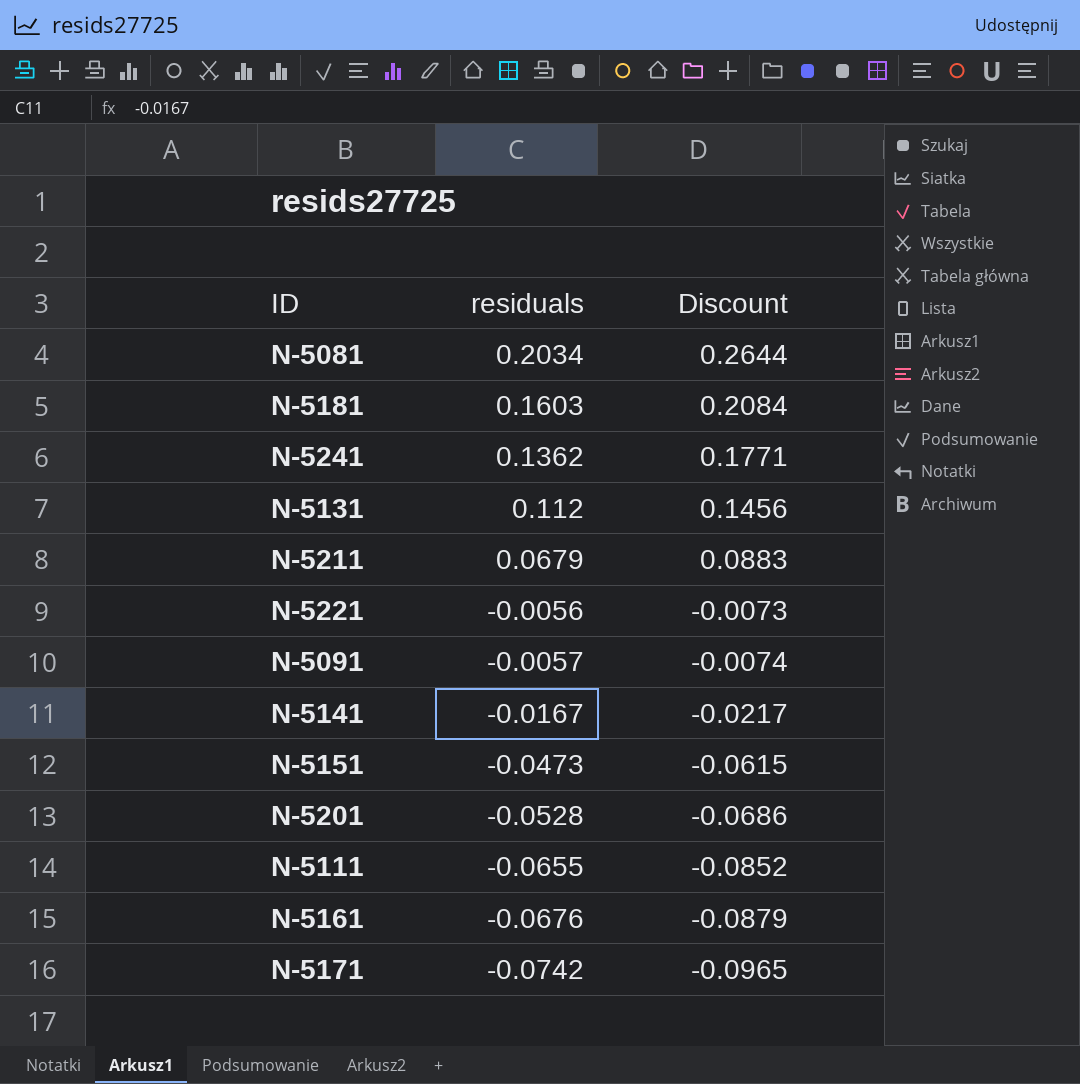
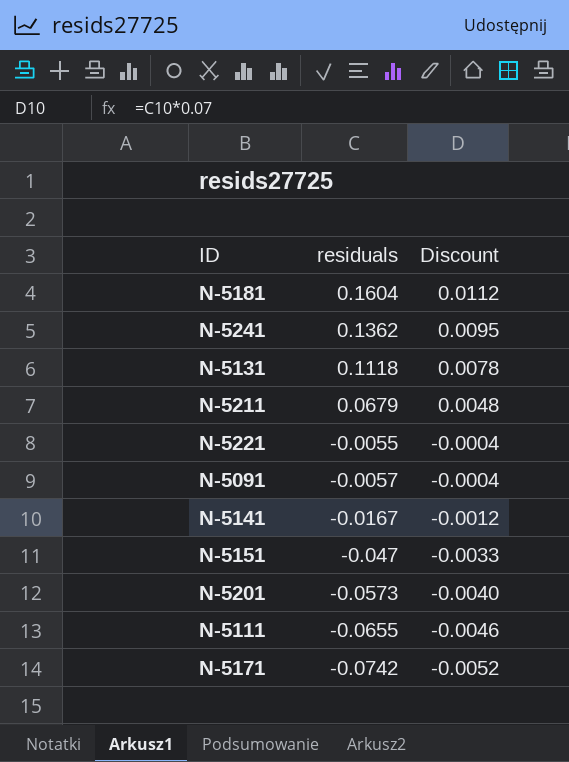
column Discount | formula: [residuals] * 1.3 -> [residuals] * 0.07
row N-5081: 0.2034 | 0.2644 -> none
row N-5161: -0.0676 | -0.0879 -> none
N-5181 | residuals: 0.1603 -> 0.1604
N-5131 | residuals: 0.112 -> 0.1118
N-5221 | residuals: -0.0056 -> -0.0055
N-5151 | residuals: -0.0473 -> -0.047
N-5201 | residuals: -0.0528 -> -0.0573

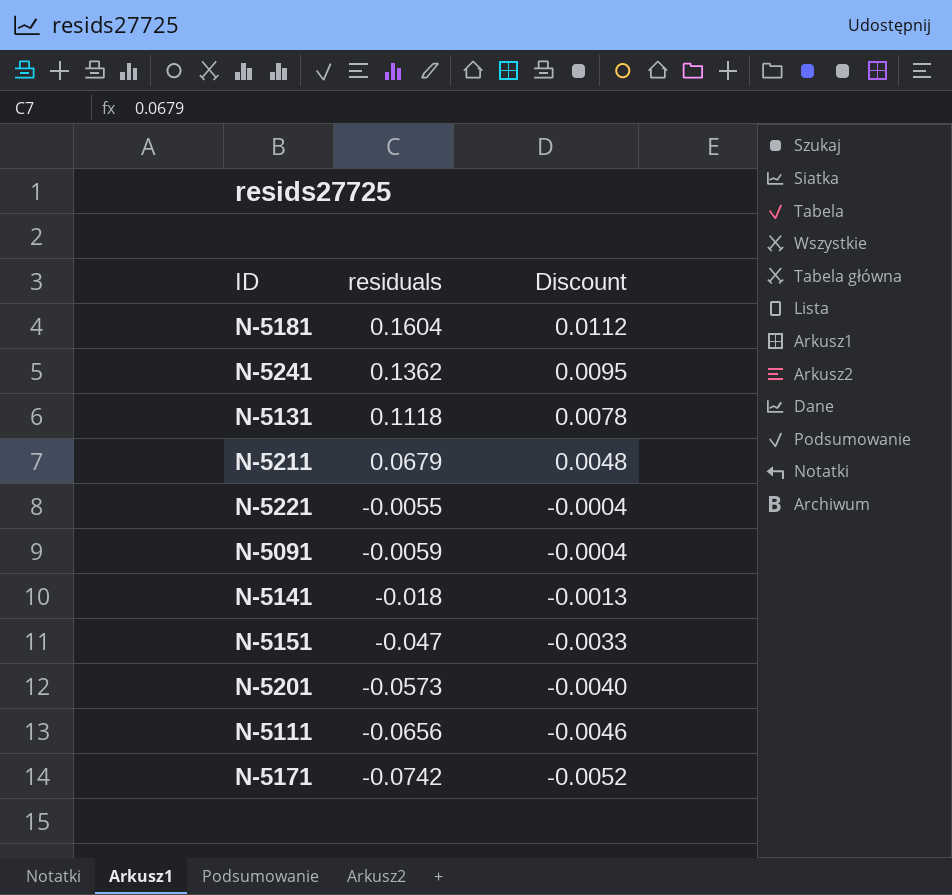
N-5091 | residuals: -0.0057 -> -0.0059
N-5141 | residuals: -0.0167 -> -0.018
N-5141 | Discount: -0.0012 -> -0.0013
N-5111 | residuals: -0.0655 -> -0.0656

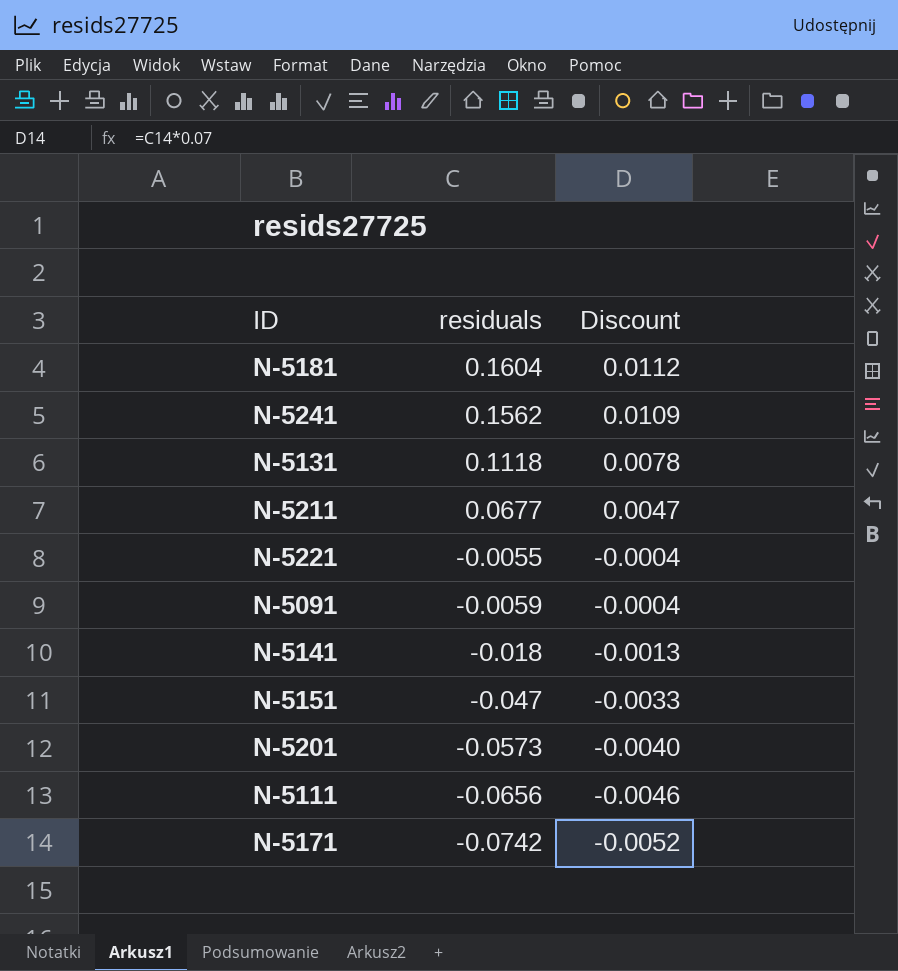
N-5241 | residuals: 0.1362 -> 0.1562
N-5241 | Discount: 0.0095 -> 0.0109
N-5211 | residuals: 0.0679 -> 0.0677
N-5211 | Discount: 0.0048 -> 0.0047

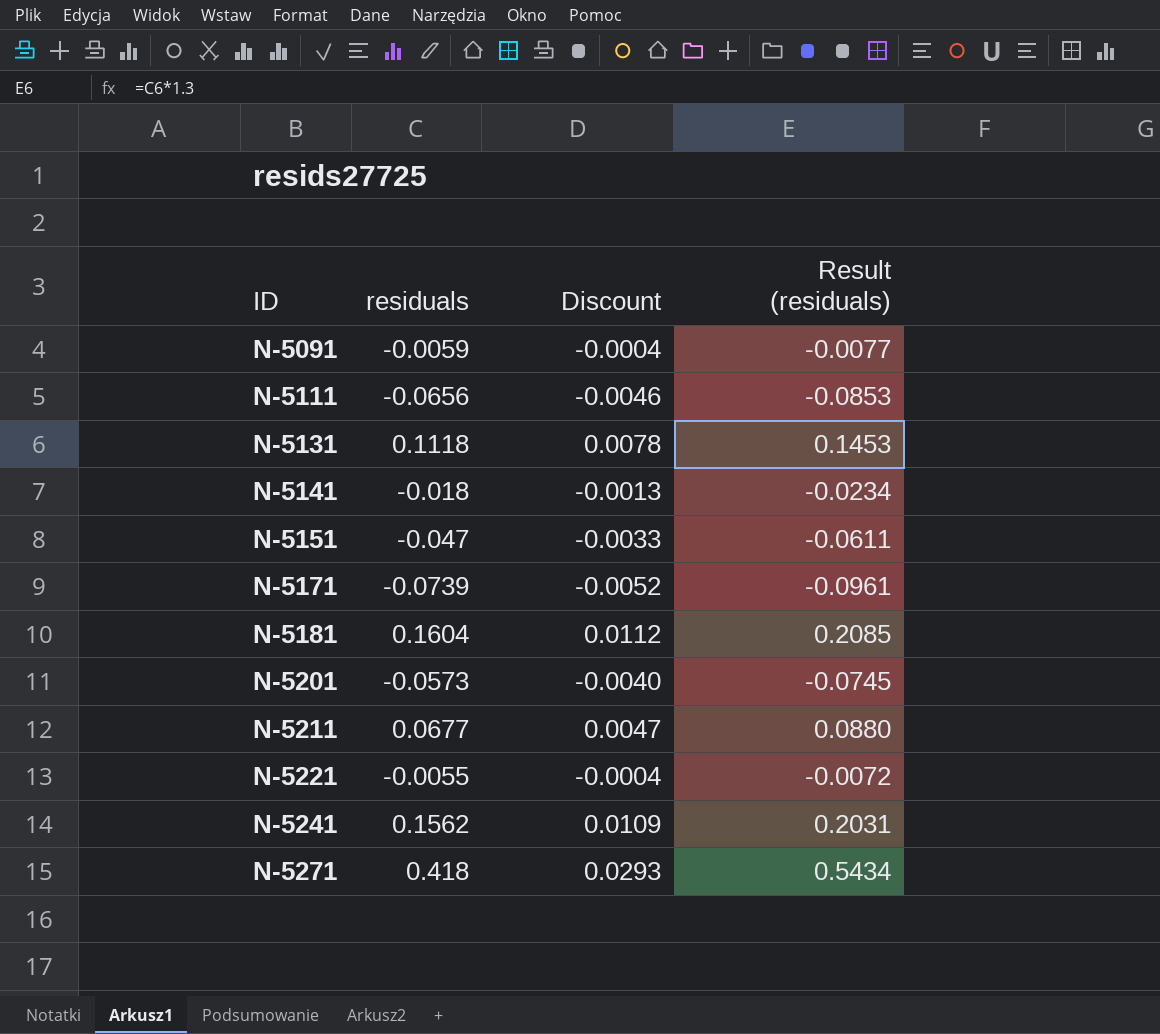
row order: residuals descending -> ID ascending
column Result (residuals) | formula: none -> [residuals] * 1.3
N-5171 | residuals: -0.0742 -> -0.0739
row N-5271: none -> 0.418 | 0.0293 | 0.5434

